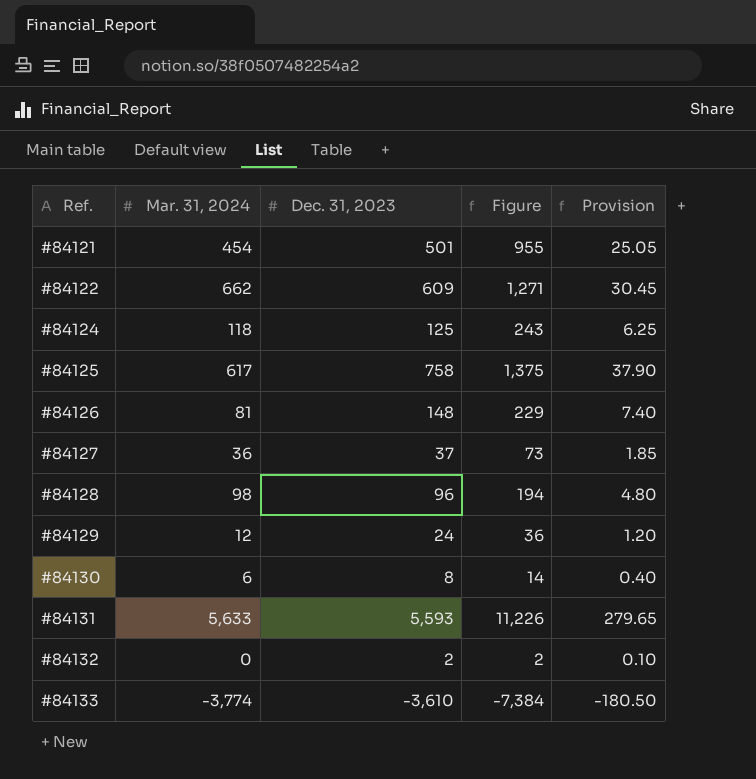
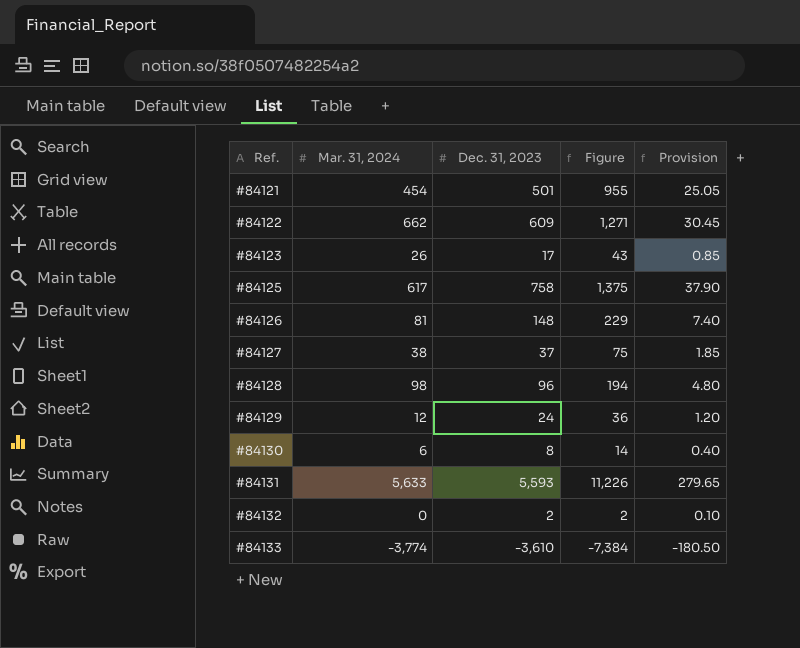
row #84124: 118 | 125 | 243 | 6.25 -> none
row #84123: none -> 26 | 17 | 43 | 0.85
#84127 | Mar. 31, 2024: 36 -> 38
#84127 | Figure: 73 -> 75

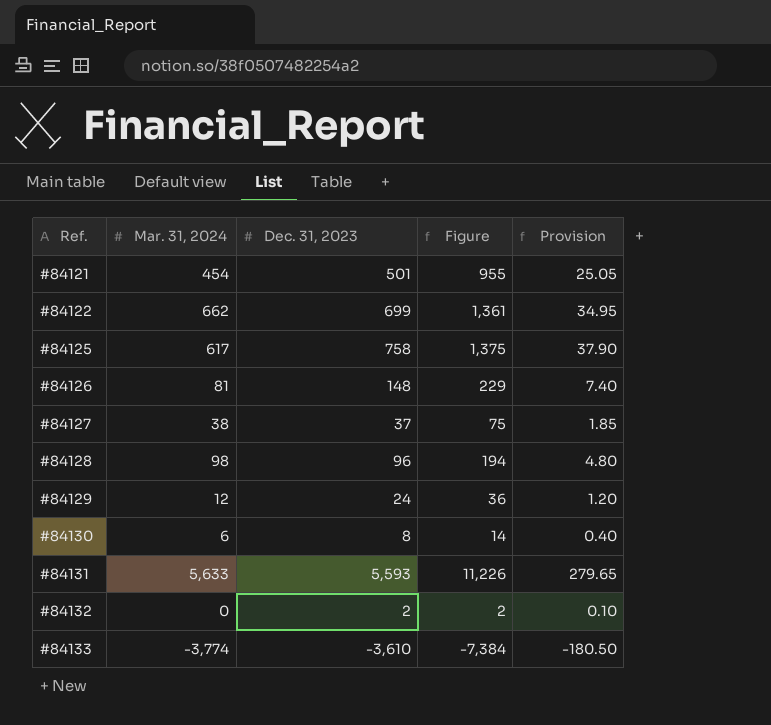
row #84123: 26 | 17 | 43 | 0.85 -> none
#84122 | Dec. 31, 2023: 609 -> 699
#84122 | Figure: 1,271 -> 1,361
#84122 | Provision: 30.45 -> 34.95

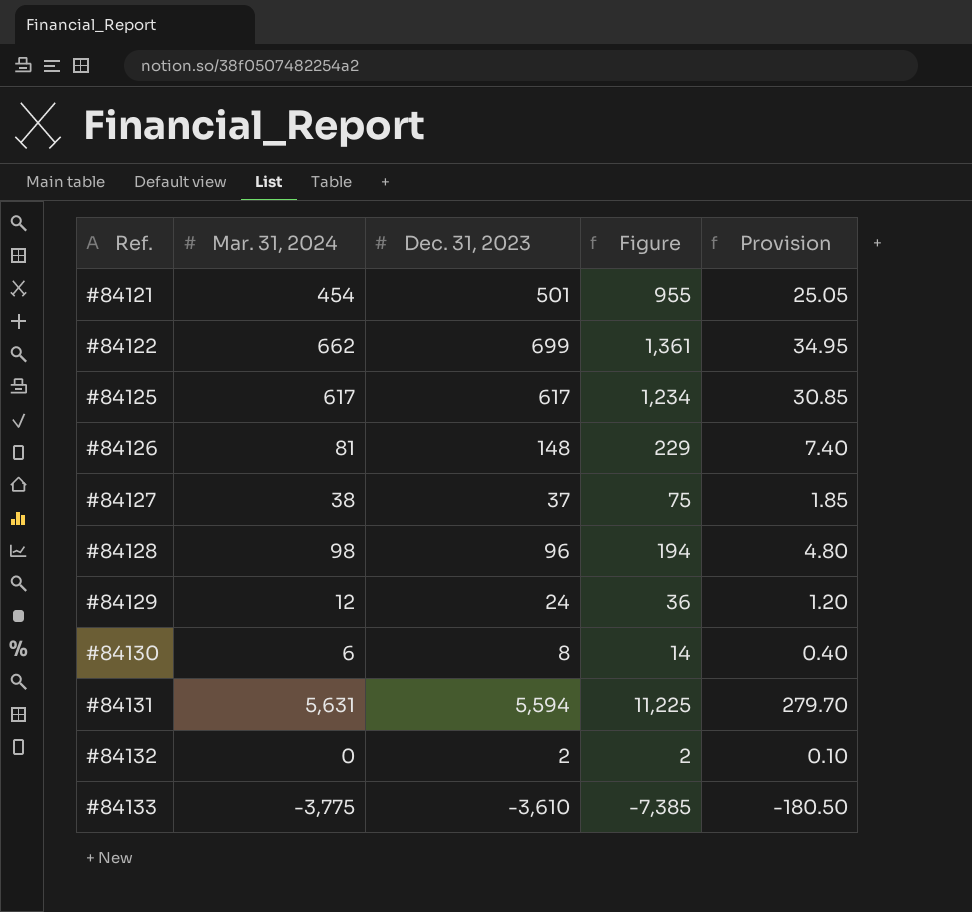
#84125 | Dec. 31, 2023: 758 -> 617
#84125 | Figure: 1,375 -> 1,234
#84125 | Provision: 37.90 -> 30.85
#84131 | Mar. 31, 2024: 5,633 -> 5,631
#84131 | Dec. 31, 2023: 5,593 -> 5,594
#84131 | Figure: 11,226 -> 11,225
#84131 | Provision: 279.65 -> 279.70
#84133 | Mar. 31, 2024: -3,774 -> -3,775
#84133 | Figure: -7,384 -> -7,385

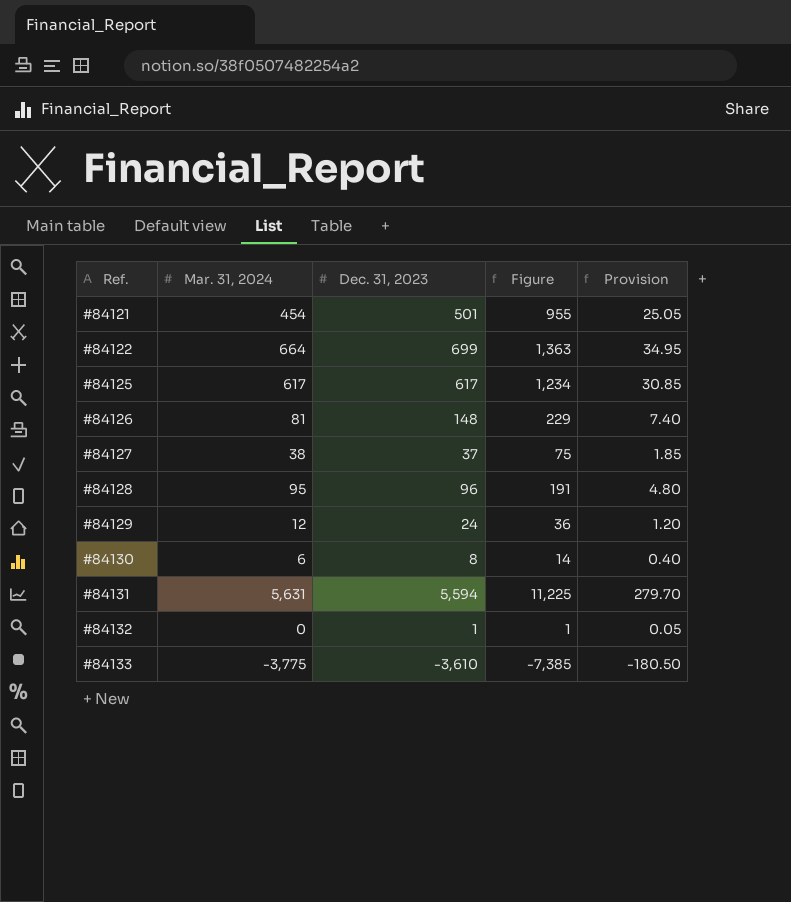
#84122 | Mar. 31, 2024: 662 -> 664
#84122 | Figure: 1,361 -> 1,363
#84128 | Mar. 31, 2024: 98 -> 95
#84128 | Figure: 194 -> 191
#84132 | Dec. 31, 2023: 2 -> 1
#84132 | Figure: 2 -> 1
#84132 | Provision: 0.10 -> 0.05

